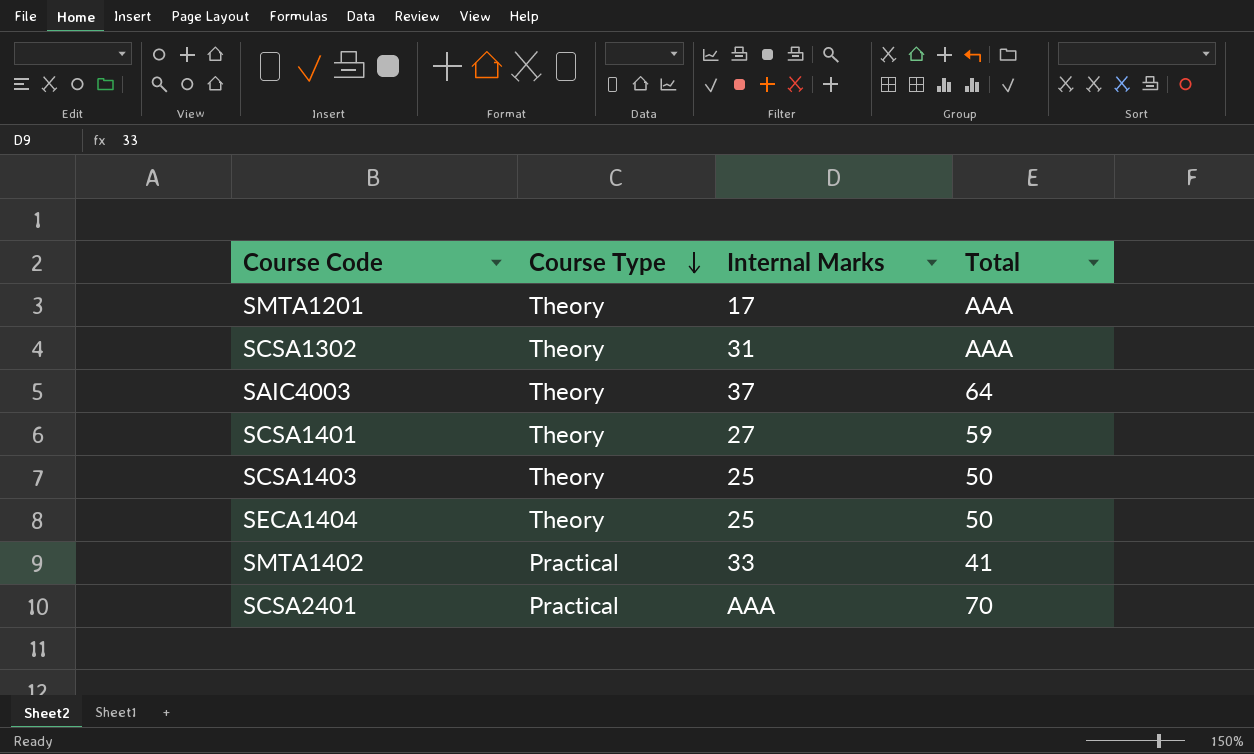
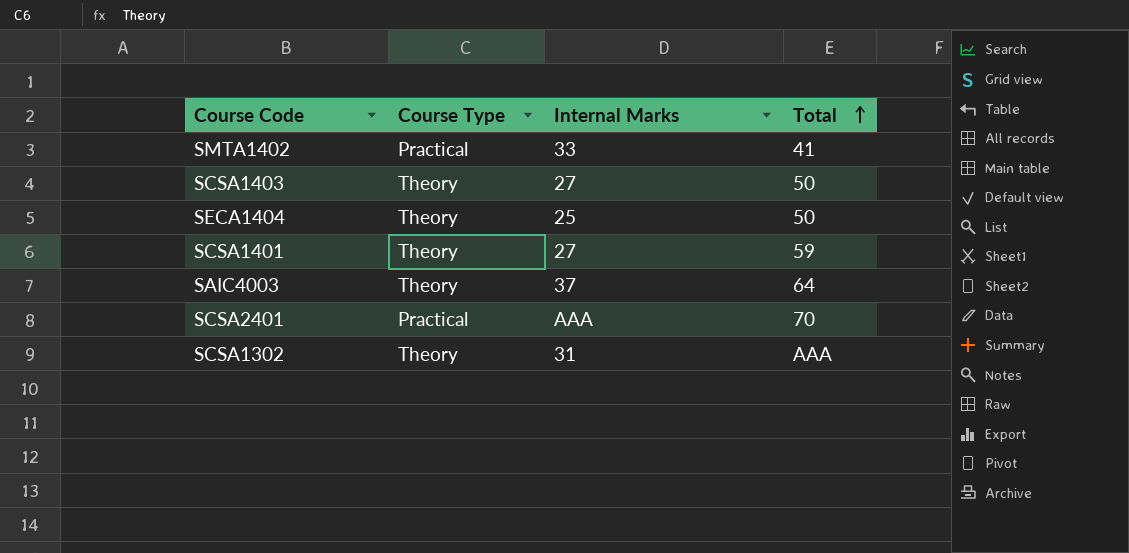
row order: Course Type descending -> Total ascending
row SMTA1201: Theory | 17 | AAA -> none
SCSA1403 | Internal Marks: 25 -> 27

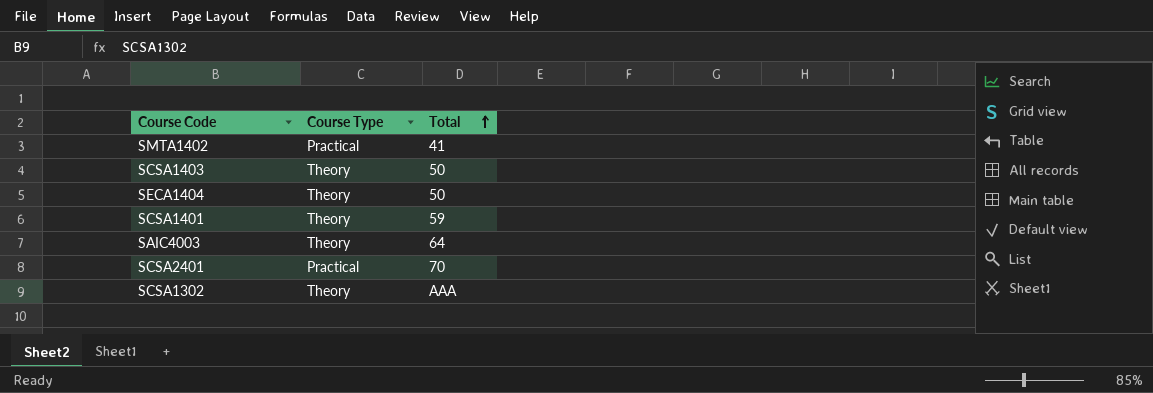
column Internal Marks | position: 3 -> none

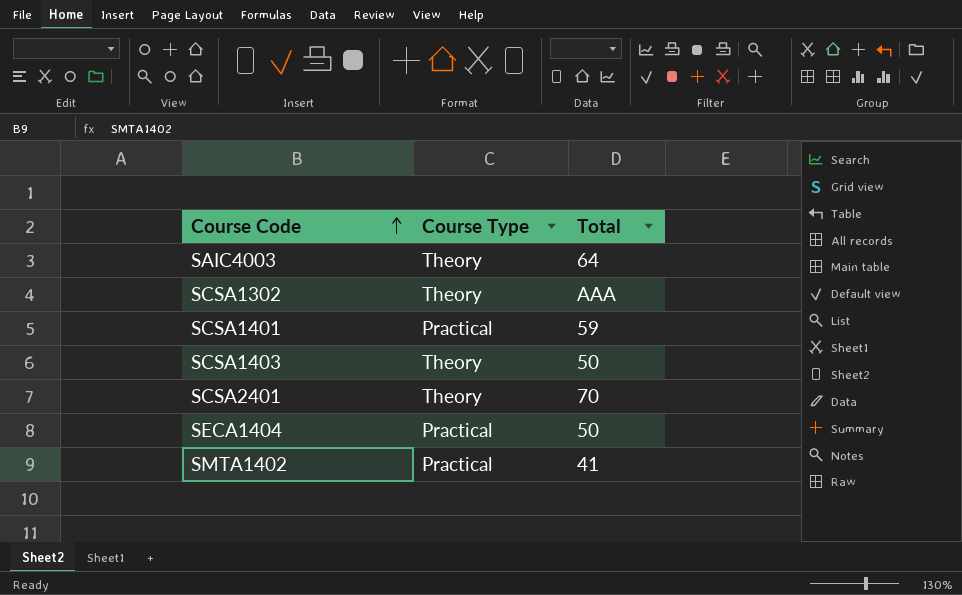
row order: Total ascending -> Course Code ascending
SCSA1401 | Course Type: Theory -> Practical
SCSA2401 | Course Type: Practical -> Theory
SECA1404 | Course Type: Theory -> Practical

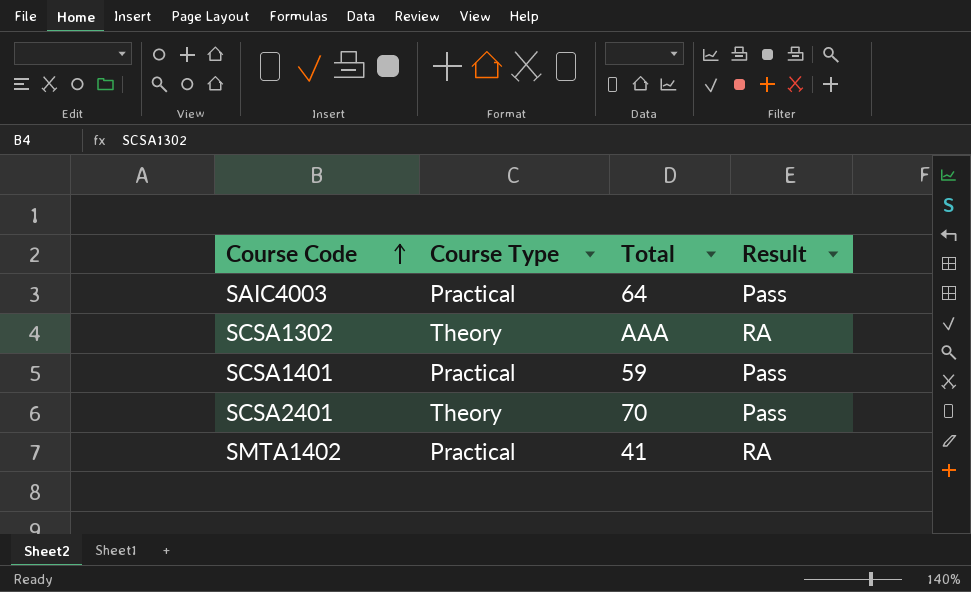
column Result | position: none -> 4
row SCSA1403: Theory | 50 -> none
row SECA1404: Practical | 50 -> none
SAIC4003 | Course Type: Theory -> Practical

